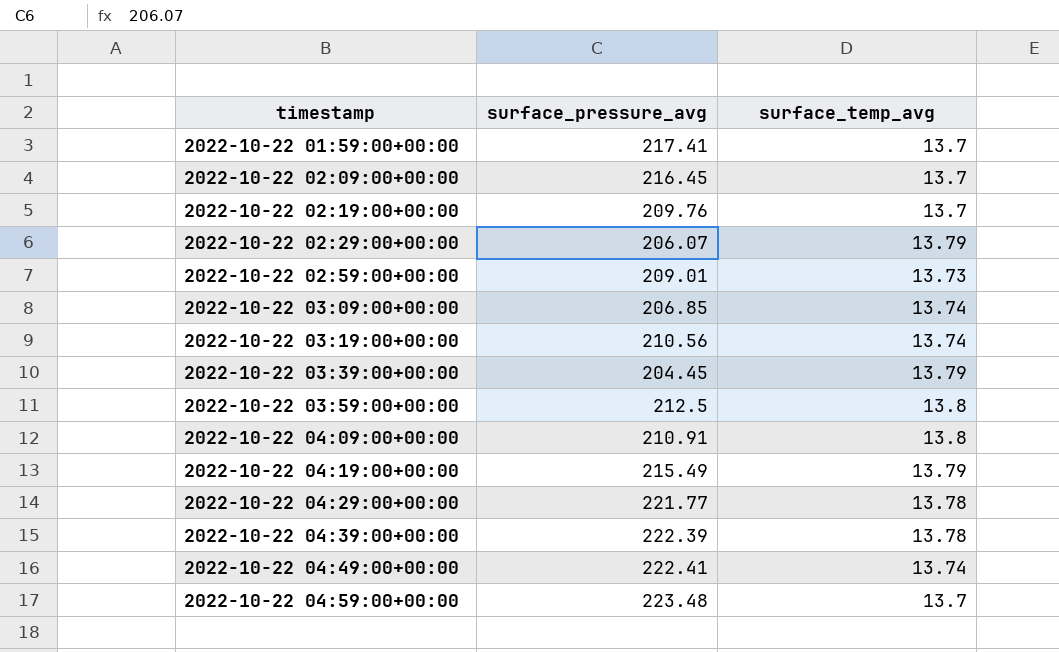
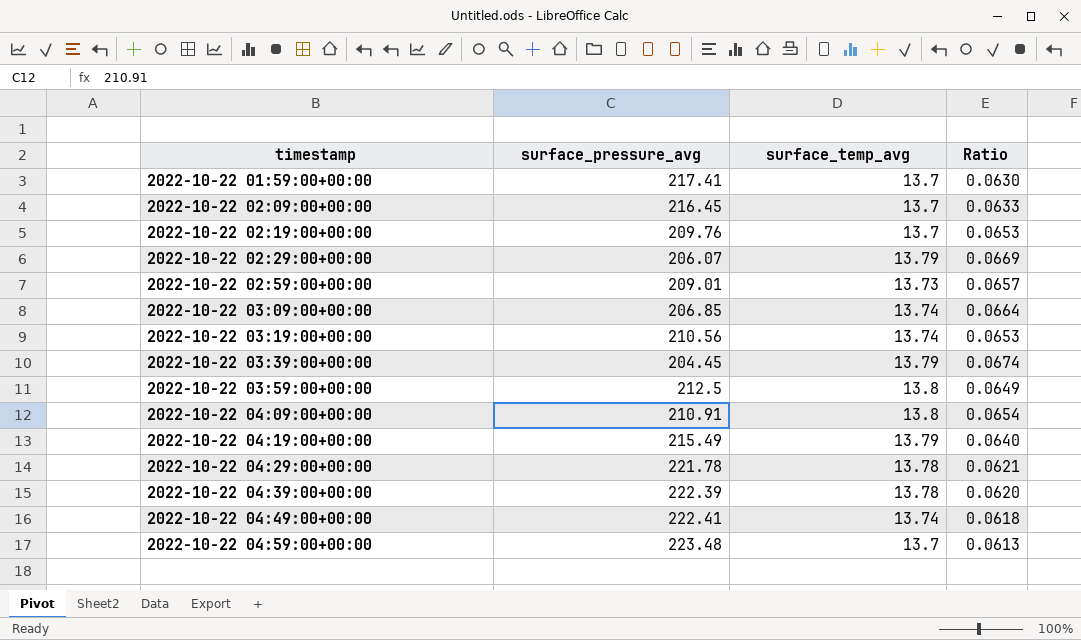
column Ratio | formula: none -> [surface_temp_avg] / [surface_pressure_avg]
2022-10-22 04:29:00+00:00 | surface_pressure_avg: 221.77 -> 221.78

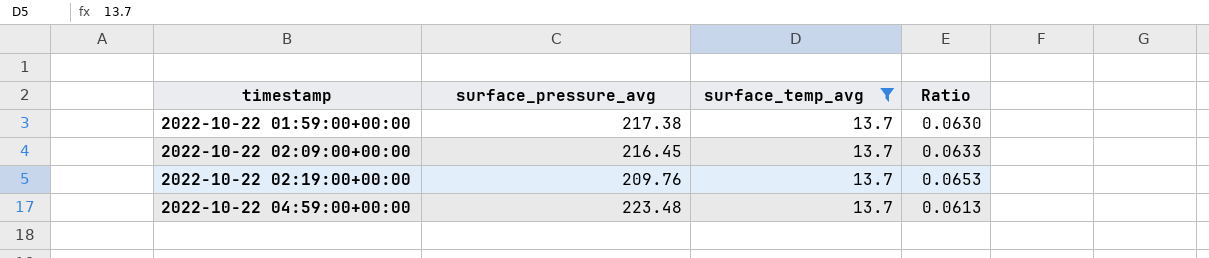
filter: none -> surface_temp_avg = 13.7
2022-10-22 01:59:00+00:00 | surface_pressure_avg: 217.41 -> 217.38

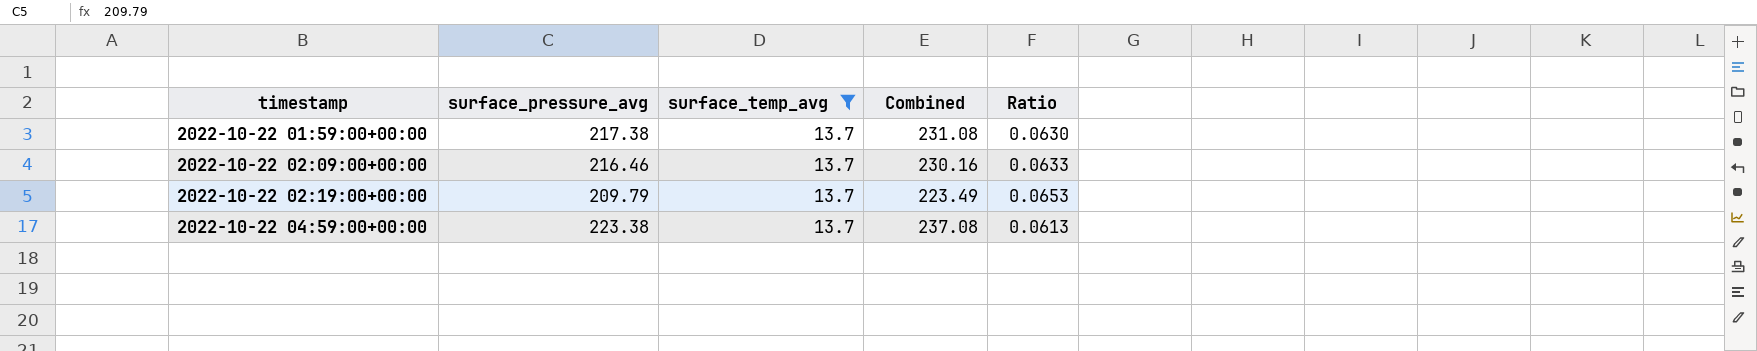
column Combined | formula: none -> [surface_pressure_avg] + [surface_temp_avg]
2022-10-22 02:09:00+00:00 | surface_pressure_avg: 216.45 -> 216.46
2022-10-22 02:19:00+00:00 | surface_pressure_avg: 209.76 -> 209.79
2022-10-22 04:59:00+00:00 | surface_pressure_avg: 223.48 -> 223.38

